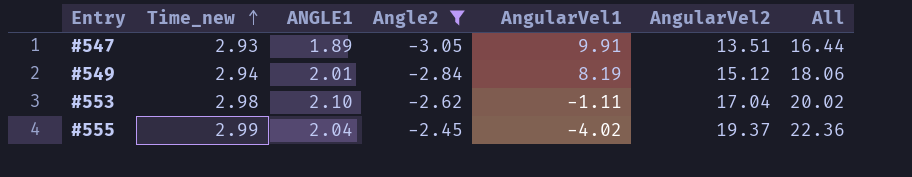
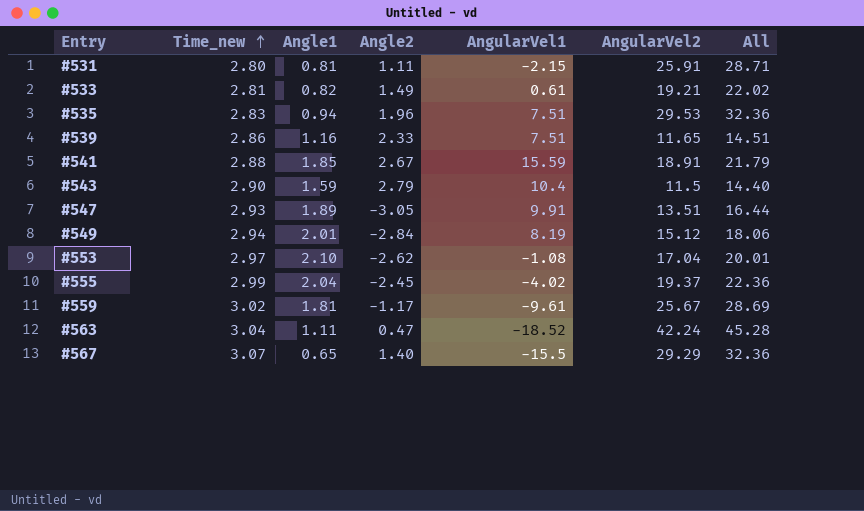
filter: Angle2 <= -2.45 -> none
column name: ANGLE1 -> Angle1
#553 | Time_new: 2.98 -> 2.97
#553 | AngularVel1: -1.11 -> -1.08
#553 | All: 20.02 -> 20.01

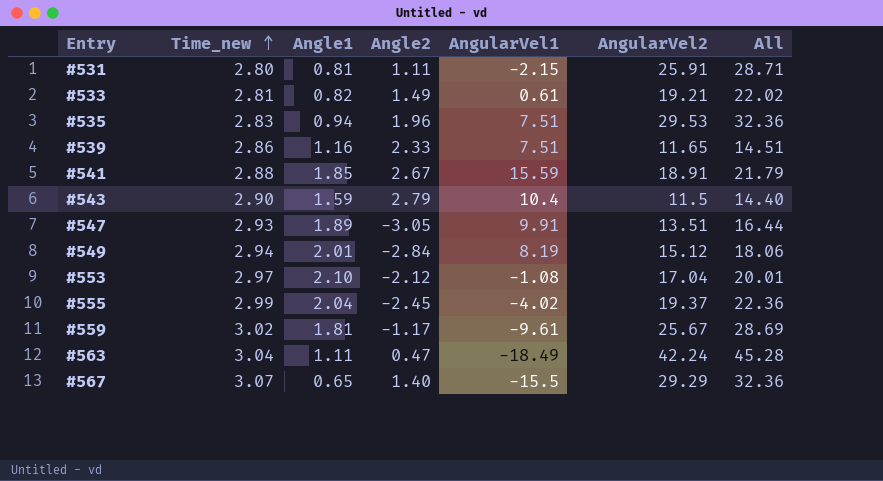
#553 | Angle2: -2.62 -> -2.12
#563 | AngularVel1: -18.52 -> -18.49

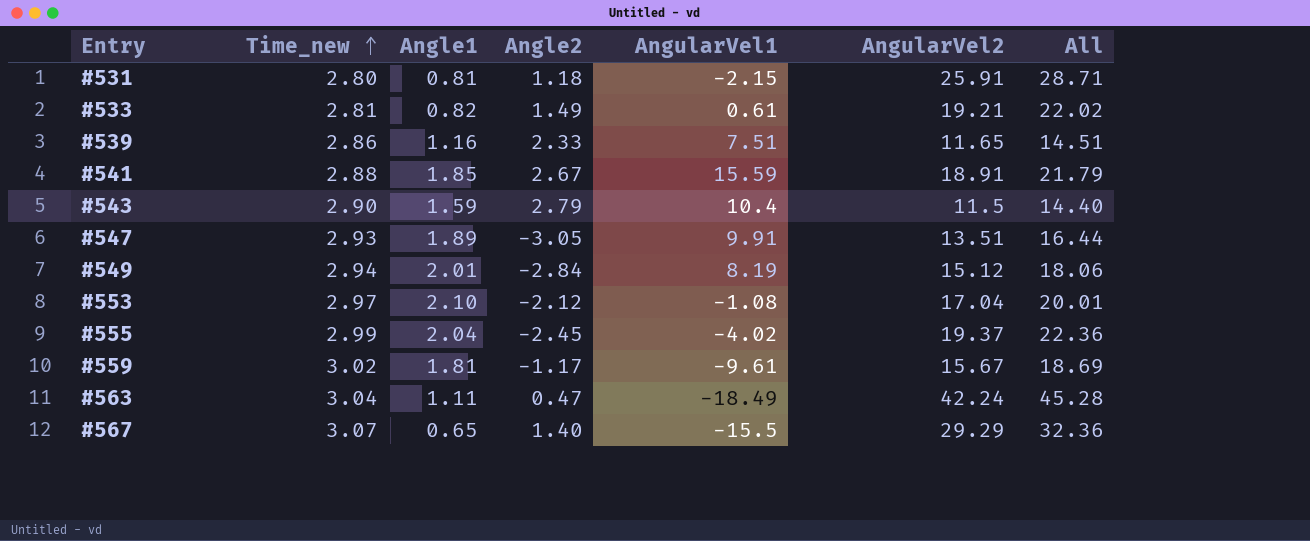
row #535: 2.83 | 0.94 | 1.96 | 7.51 | 29.53 | 32.36 -> none
#531 | Angle2: 1.11 -> 1.18
#559 | AngularVel2: 25.67 -> 15.67
#559 | All: 28.69 -> 18.69

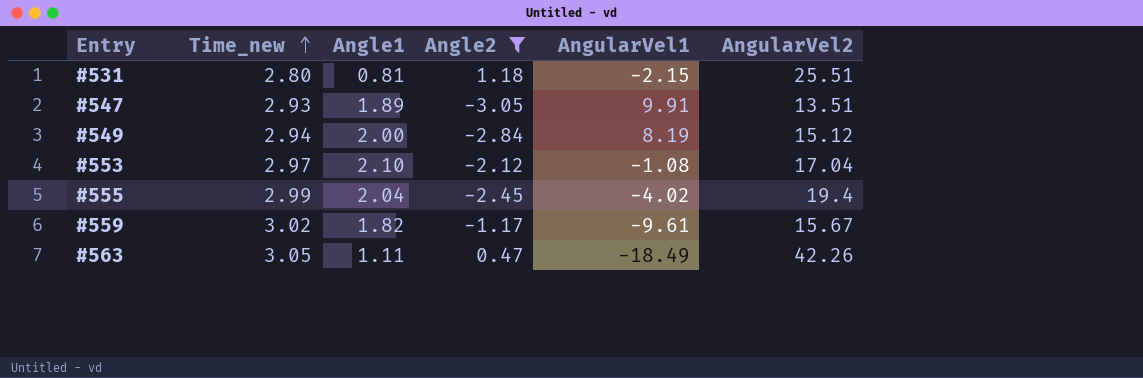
filter: none -> Angle2 <= 1.18
column All | formula: [Time_new] + [AngularVel2] -> none
#531 | AngularVel2: 25.91 -> 25.51
#549 | Angle1: 2.01 -> 2.00
#555 | AngularVel2: 19.37 -> 19.4
#559 | Angle1: 1.81 -> 1.82
#563 | Time_new: 3.04 -> 3.05
#563 | AngularVel2: 42.24 -> 42.26

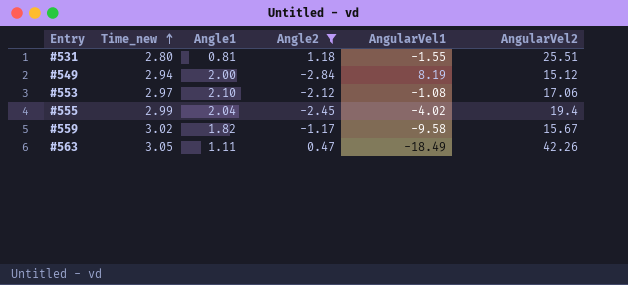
row #547: 2.93 | 1.89 | -3.05 | 9.91 | 13.51 -> none
#531 | AngularVel1: -2.15 -> -1.55
#553 | AngularVel2: 17.04 -> 17.06
#559 | AngularVel1: -9.61 -> -9.58

